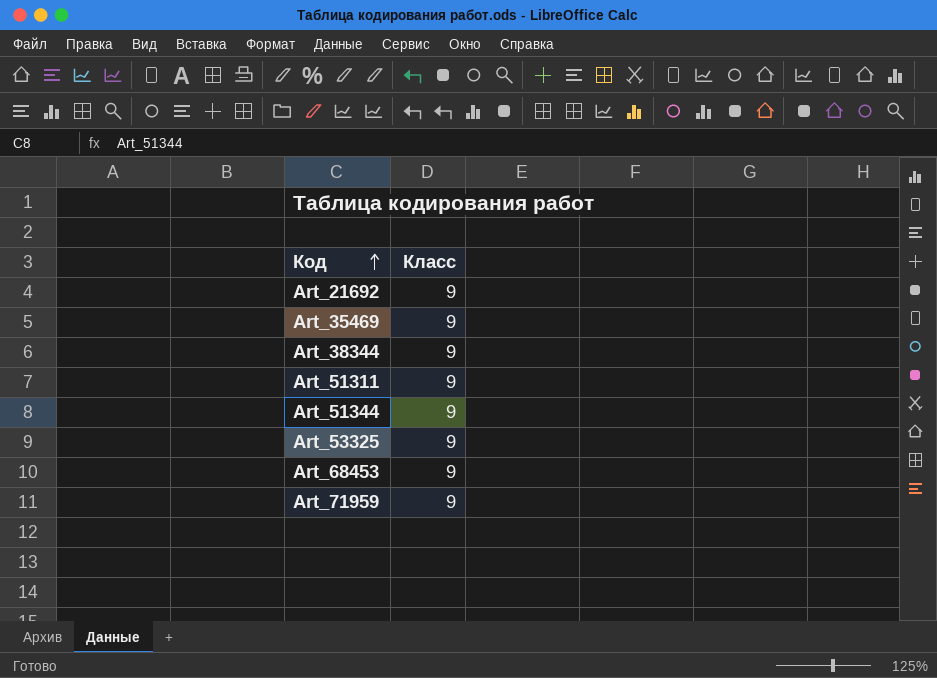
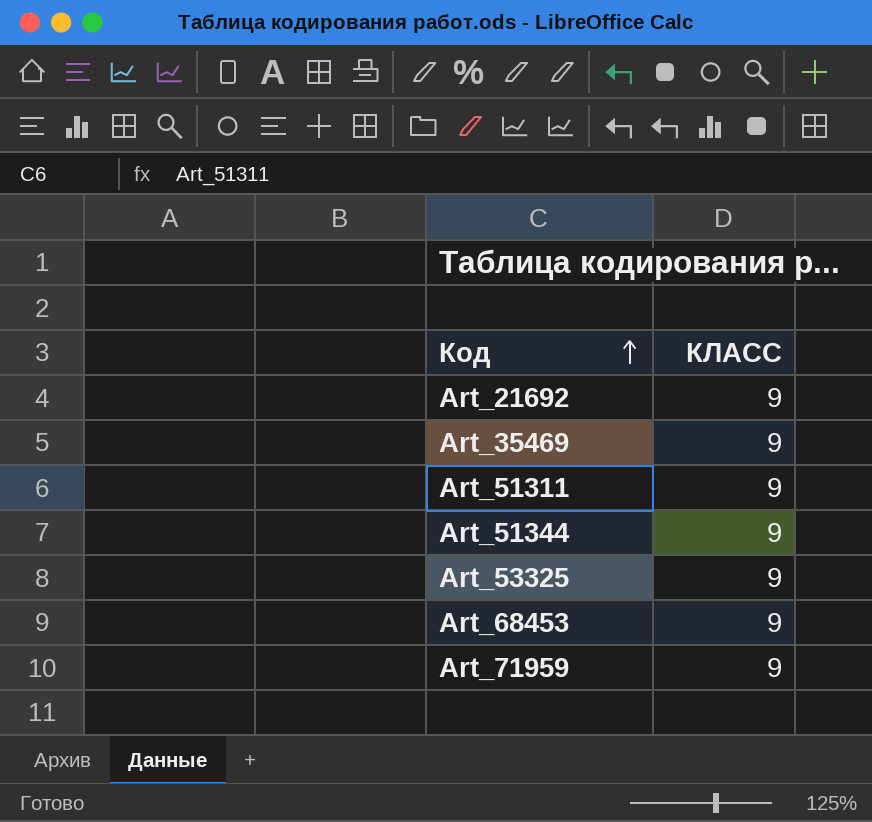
column name: Класс -> КЛАСС
row Art_38344: 9 -> none

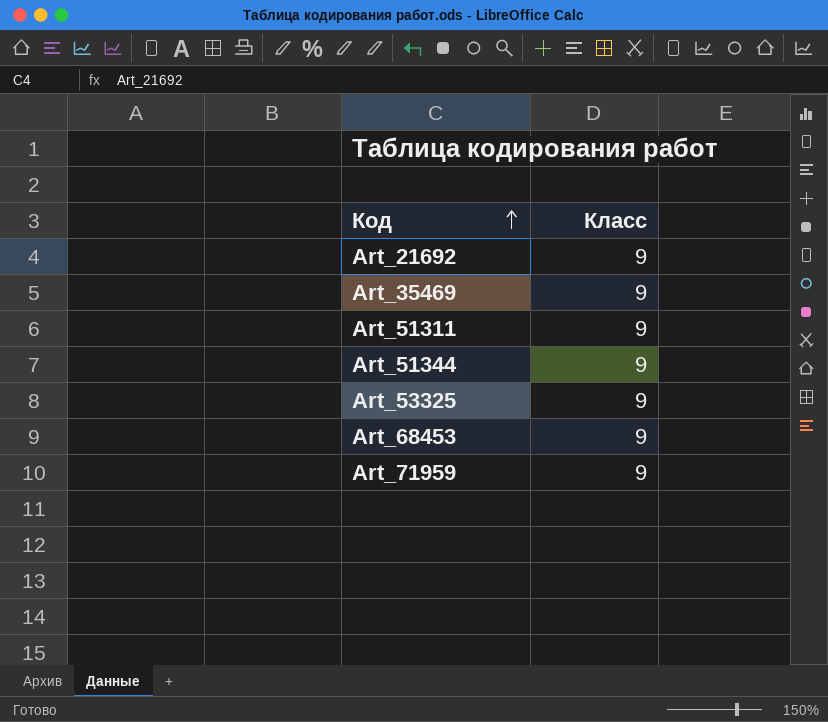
column name: КЛАСС -> Класс

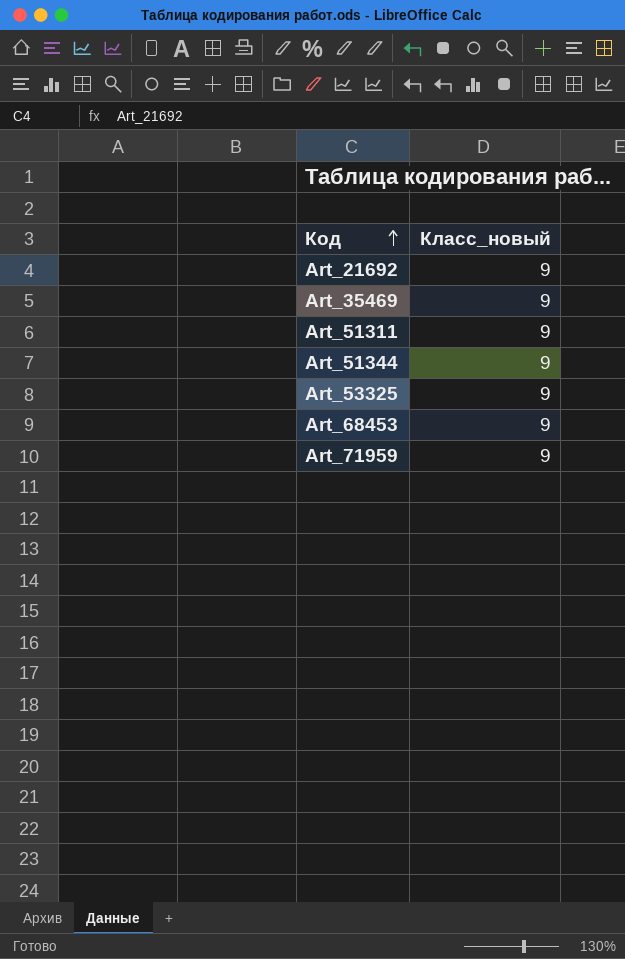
column name: Класс -> Класс_новый

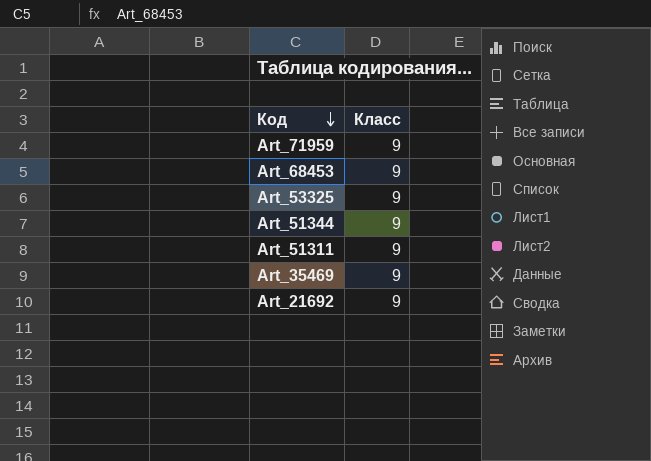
row order: Код ascending -> Код descending
column name: Класс_новый -> Класс

